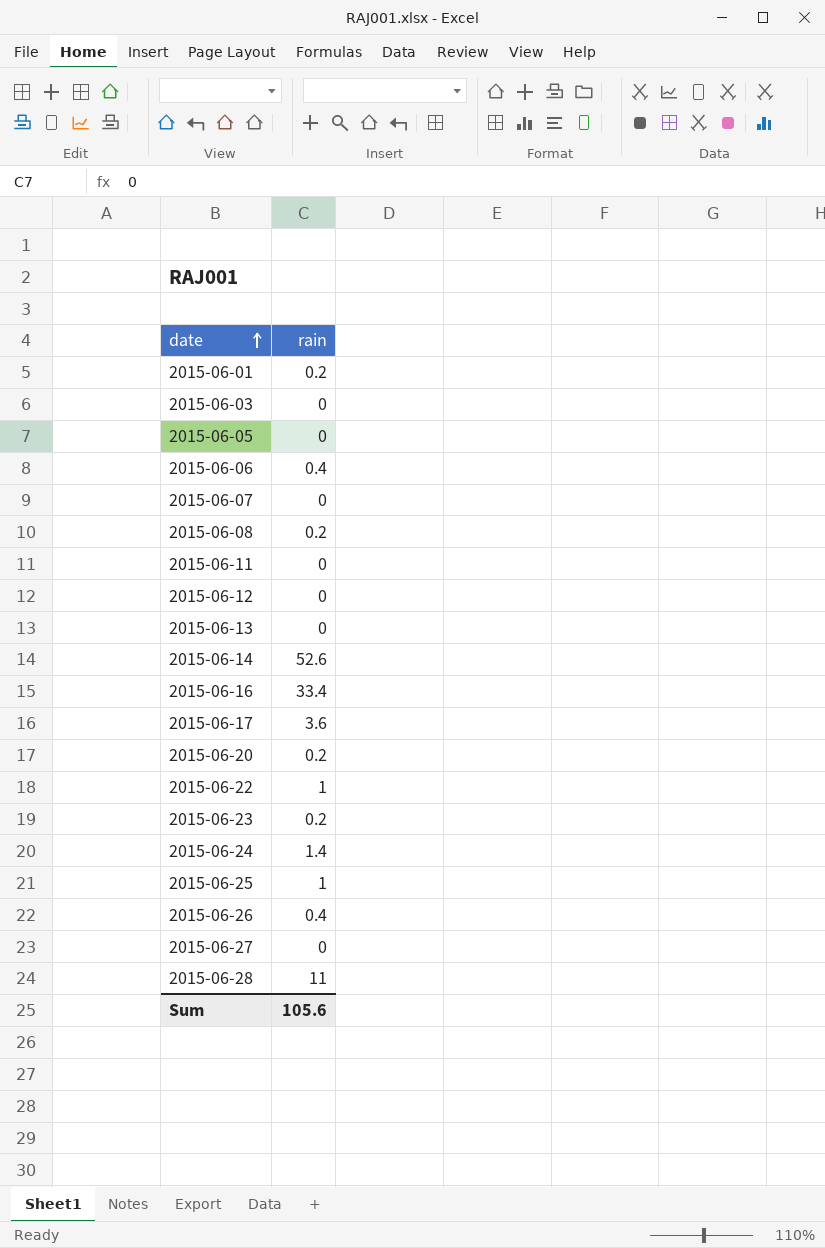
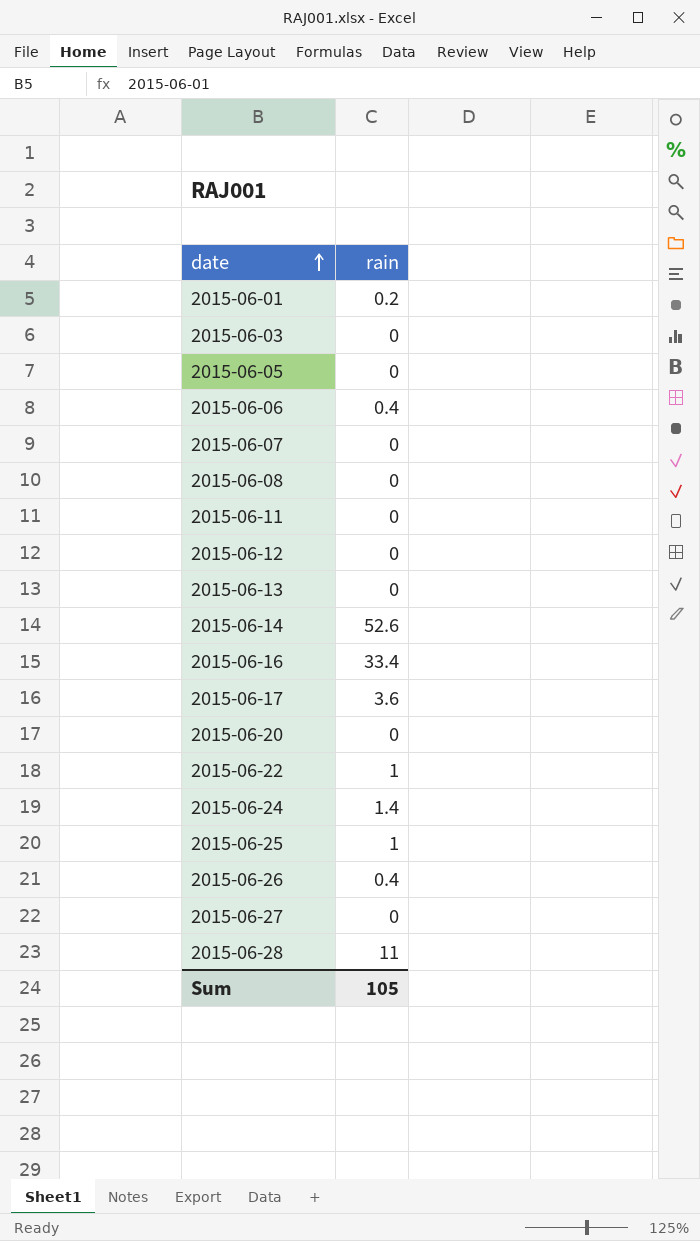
row 2015-06-23: 0.2 -> none
2015-06-08 | rain: 0.2 -> 0
2015-06-20 | rain: 0.2 -> 0
Sum | rain: 105.6 -> 105

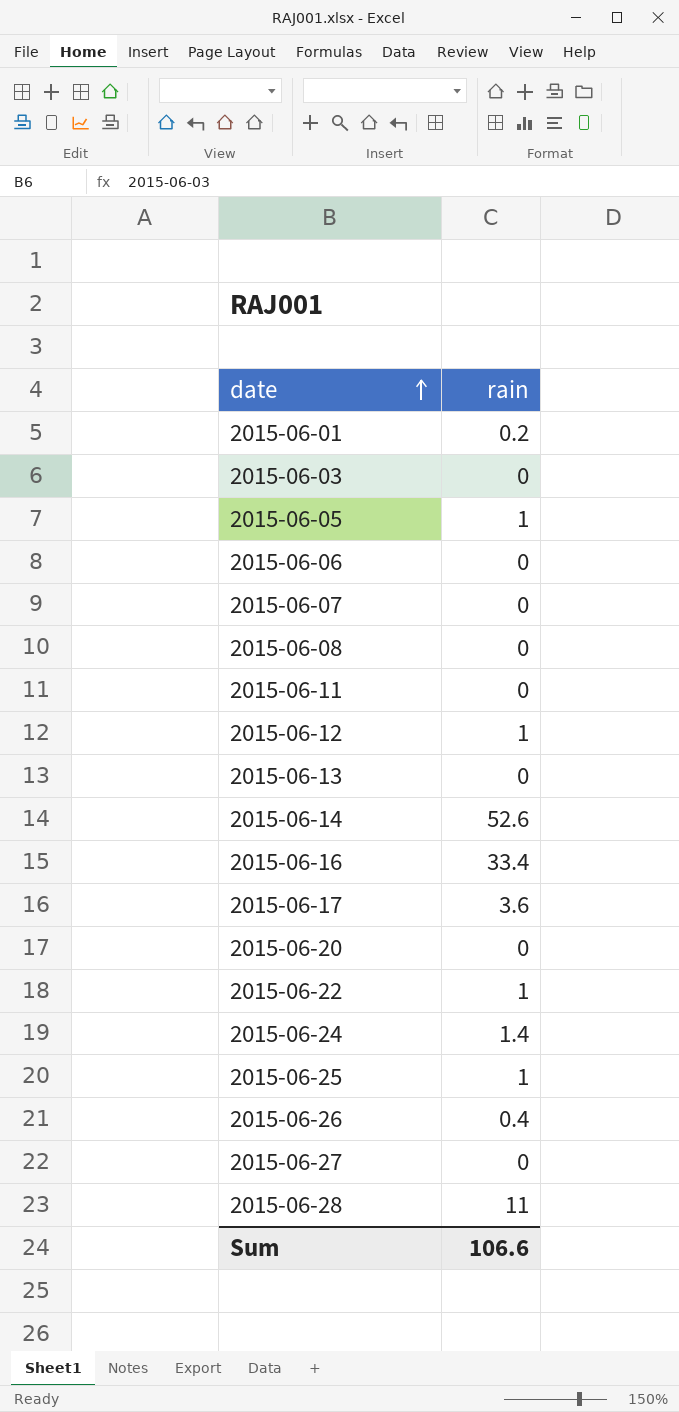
2015-06-05 | rain: 0 -> 1
2015-06-06 | rain: 0.4 -> 0
2015-06-12 | rain: 0 -> 1
Sum | rain: 105 -> 106.6

